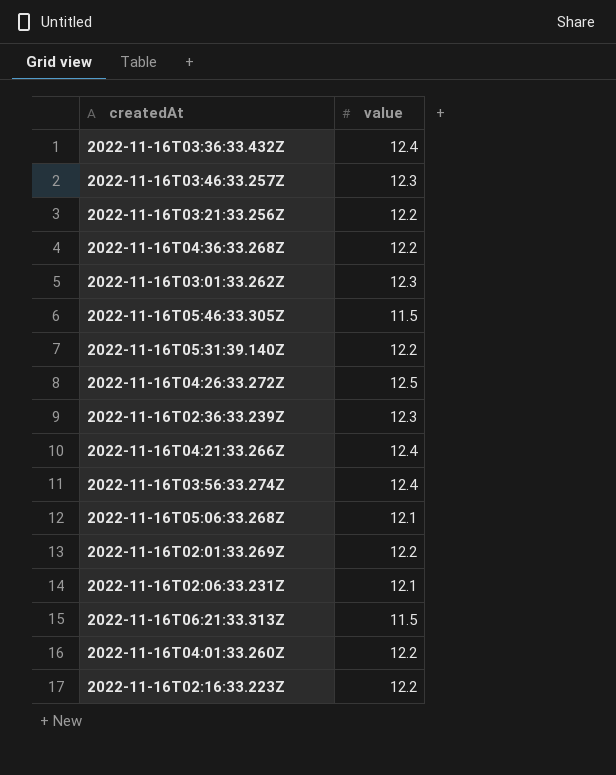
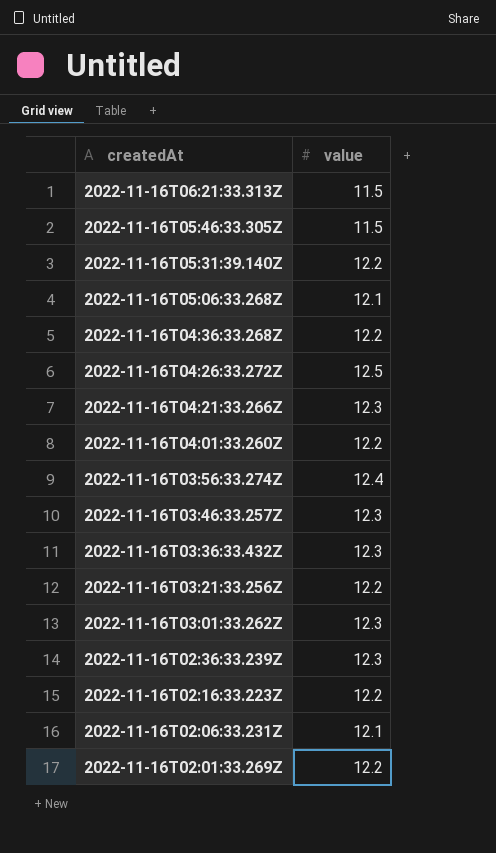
row order: none -> createdAt descending
2022-11-16T04:21:33.266Z | value: 12.4 -> 12.3
2022-11-16T03:36:33.432Z | value: 12.4 -> 12.3

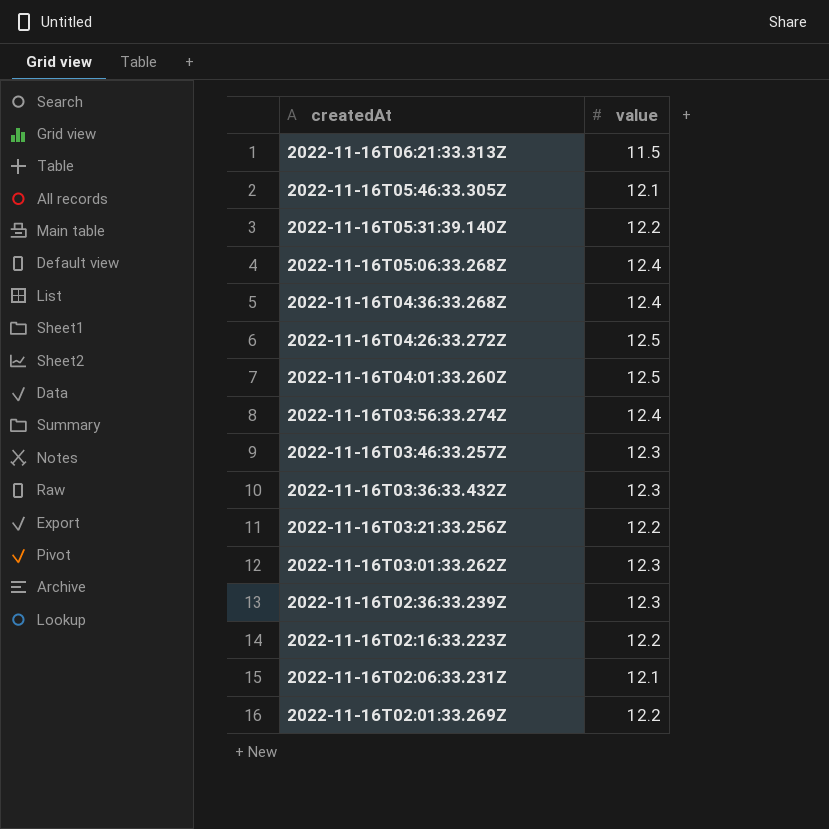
row 2022-11-16T04:21:33.266Z: 12.3 -> none
2022-11-16T05:46:33.305Z | value: 11.5 -> 12.1
2022-11-16T05:06:33.268Z | value: 12.1 -> 12.4
2022-11-16T04:36:33.268Z | value: 12.2 -> 12.4
2022-11-16T04:01:33.260Z | value: 12.2 -> 12.5

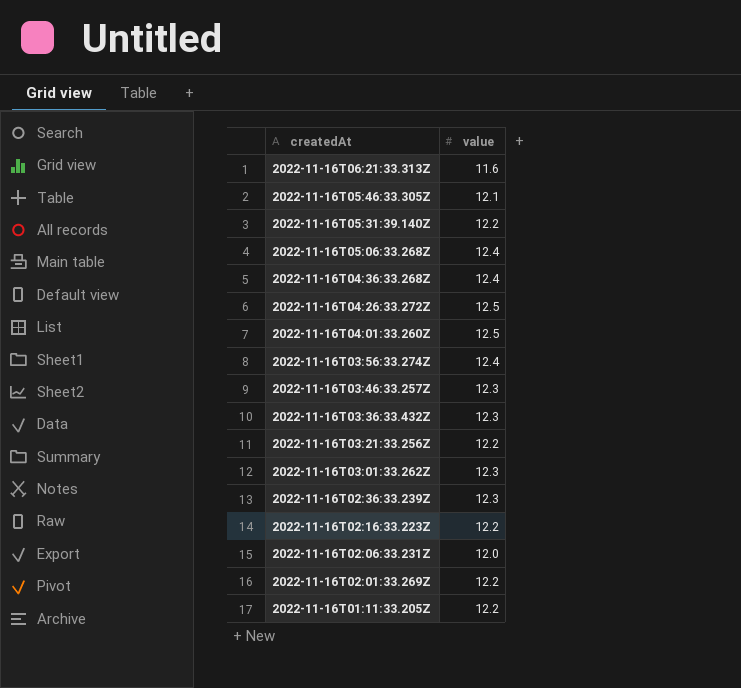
2022-11-16T06:21:33.313Z | value: 11.5 -> 11.6
2022-11-16T02:06:33.231Z | value: 12.1 -> 12.0
row 2022-11-16T01:11:33.205Z: none -> 12.2

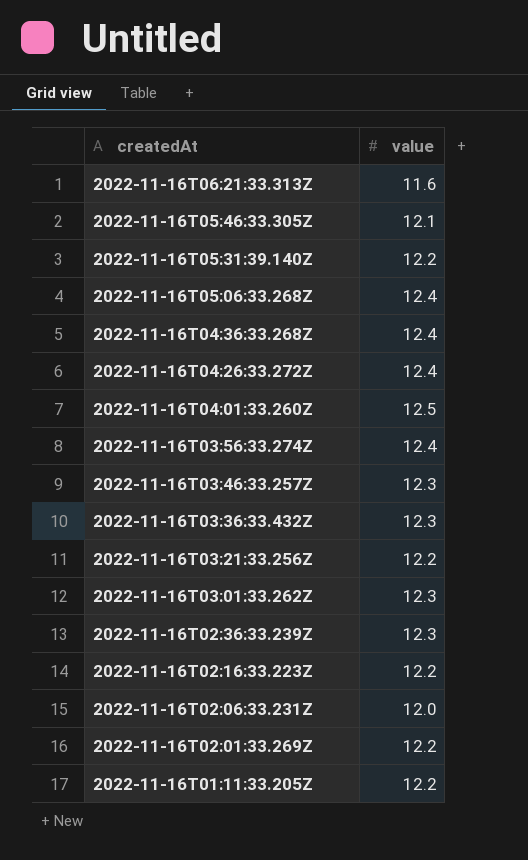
2022-11-16T04:26:33.272Z | value: 12.5 -> 12.4

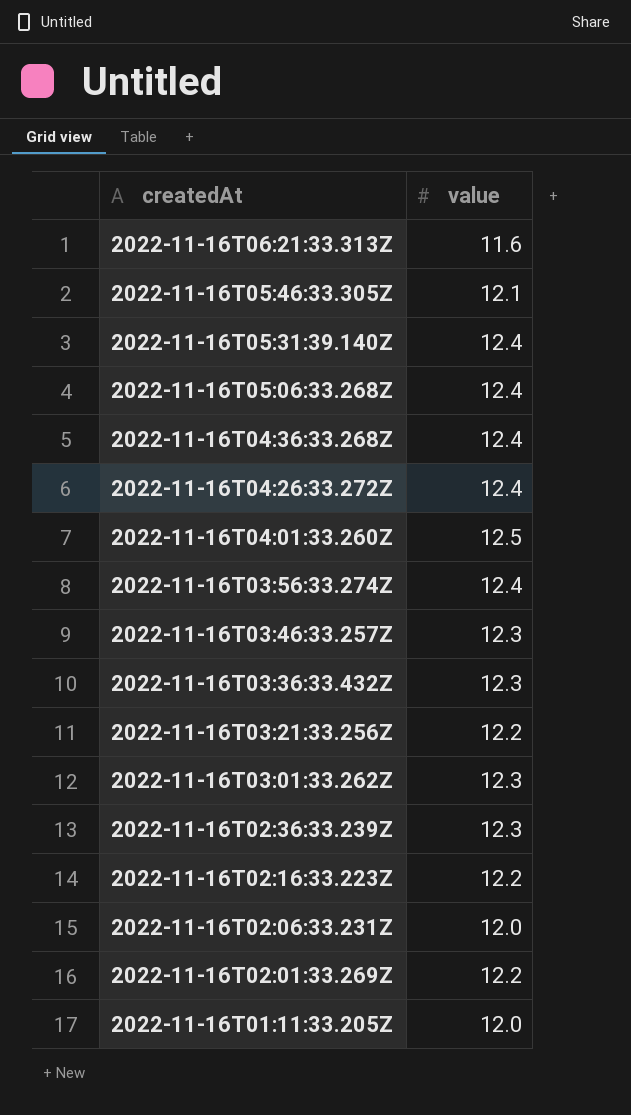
2022-11-16T05:31:39.140Z | value: 12.2 -> 12.4
2022-11-16T01:11:33.205Z | value: 12.2 -> 12.0

